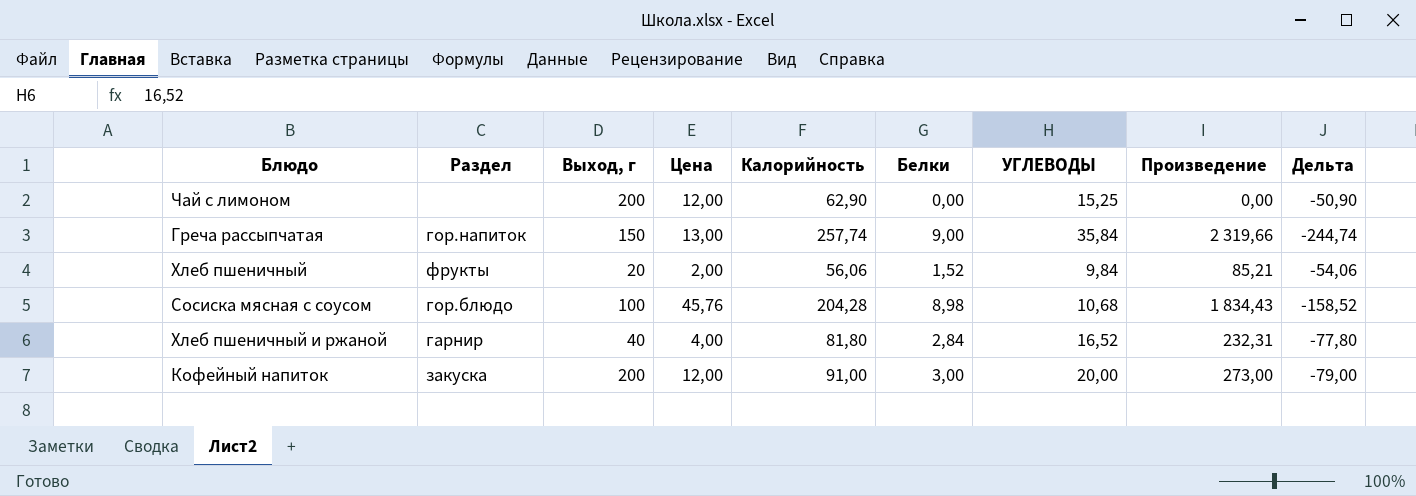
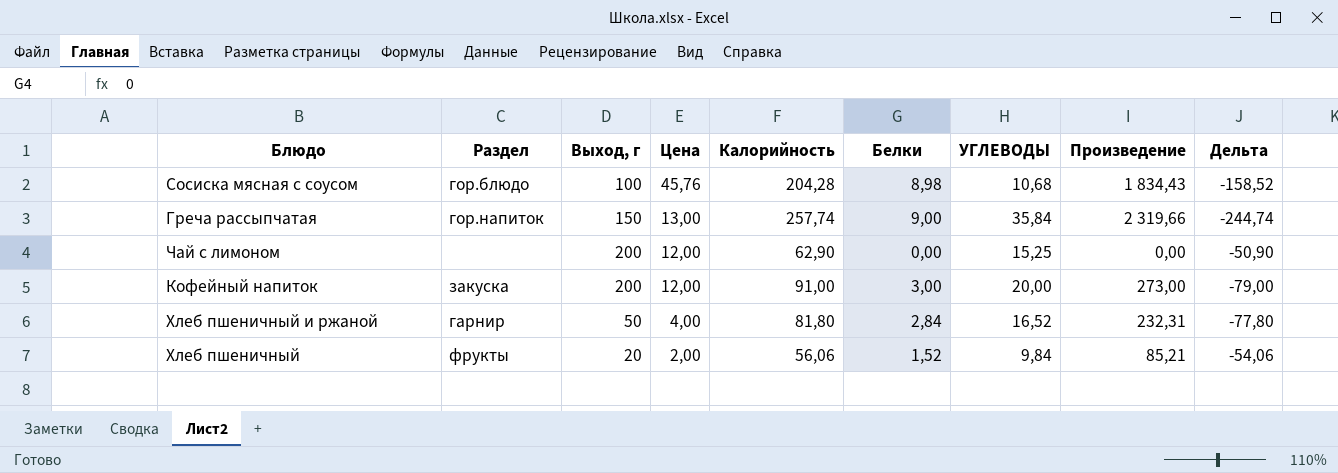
row order: none -> Цена descending
Хлеб пшеничный и ржаной | Выход, г: 40 -> 50

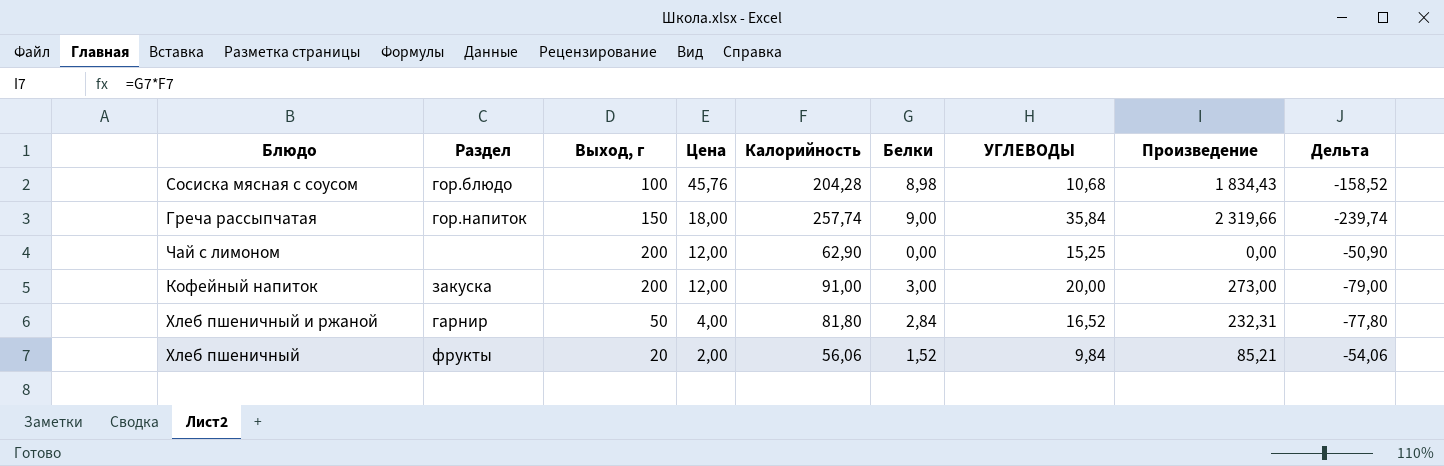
Греча рассыпчатая | Цена: 13,00 -> 18,00
Греча рассыпчатая | Дельта: -244,74 -> -239,74

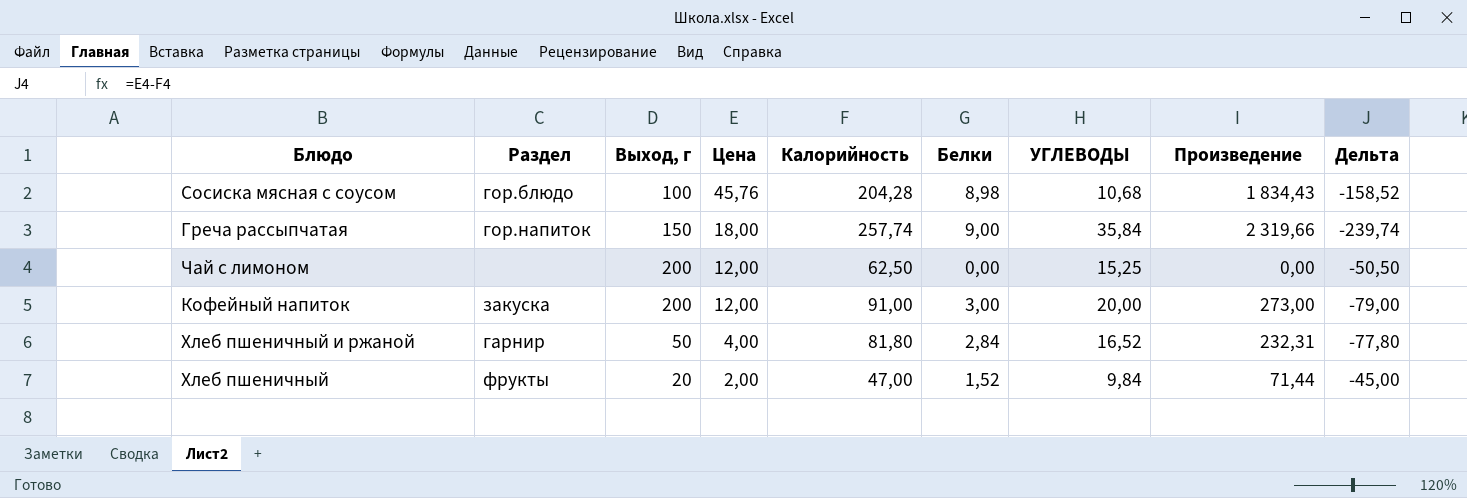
Чай с лимоном | Калорийность: 62,90 -> 62,50
Чай с лимоном | Дельта: -50,90 -> -50,50
Хлеб пшеничный | Калорийность: 56,06 -> 47,00
Хлеб пшеничный | Произведение: 85,21 -> 71,44
Хлеб пшеничный | Дельта: -54,06 -> -45,00

